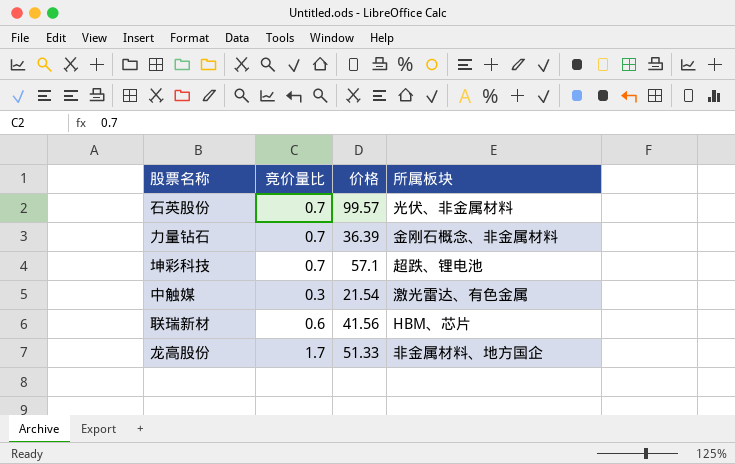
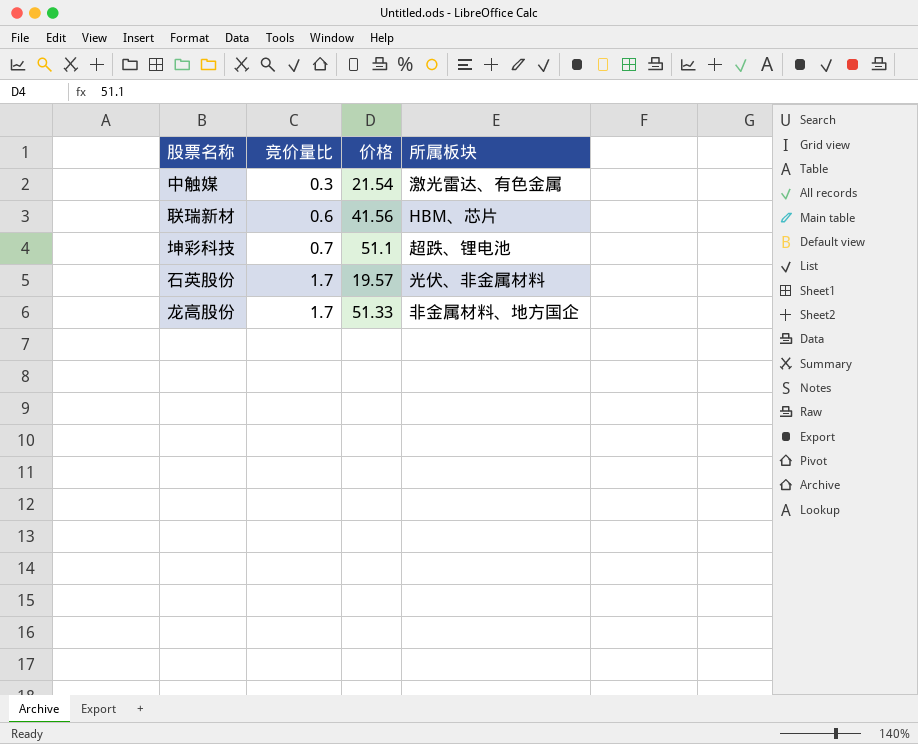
row order: none -> 竞价量比 ascending
row 力量钻石: 0.7 | 36.39 | 金刚石概念、非金属材料 -> none
坤彩科技 | 价格: 57.1 -> 51.1
石英股份 | 竞价量比: 0.7 -> 1.7
石英股份 | 价格: 99.57 -> 19.57

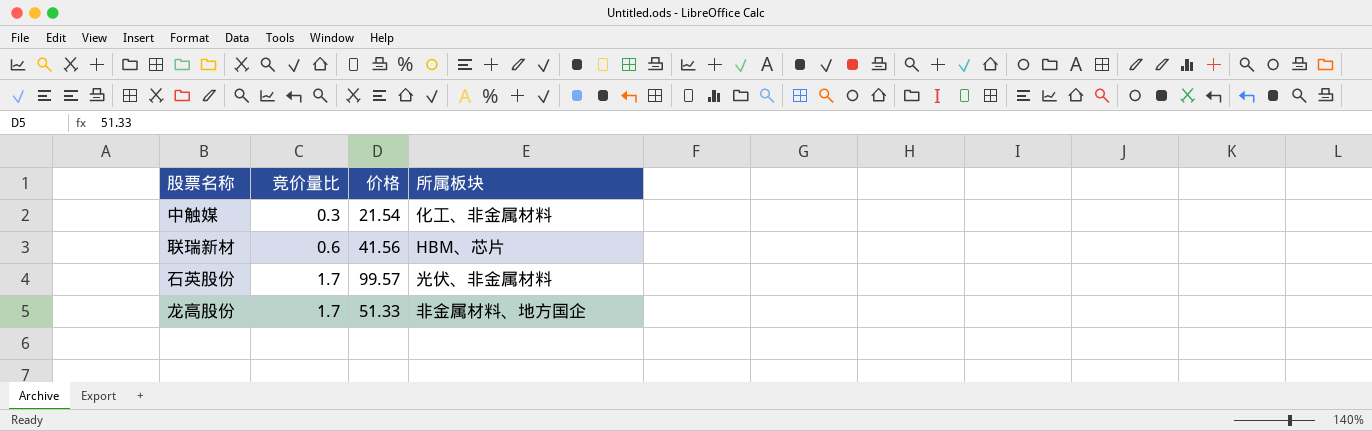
row 坤彩科技: 0.7 | 51.1 | 超跌、锂电池 -> none
中触媒 | 所属板块: 激光雷达、有色金属 -> 化工、非金属材料
石英股份 | 价格: 19.57 -> 99.57

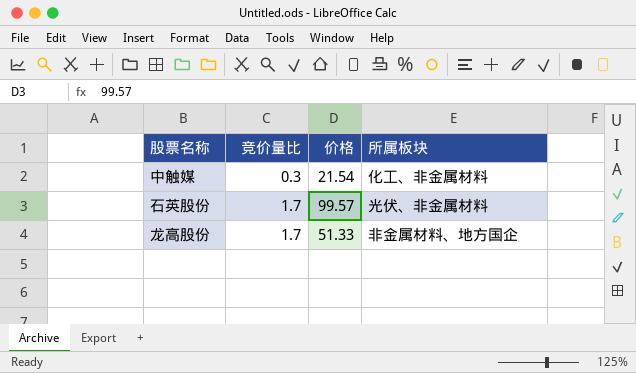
row 联瑞新材: 0.6 | 41.56 | HBM、芯片 -> none

